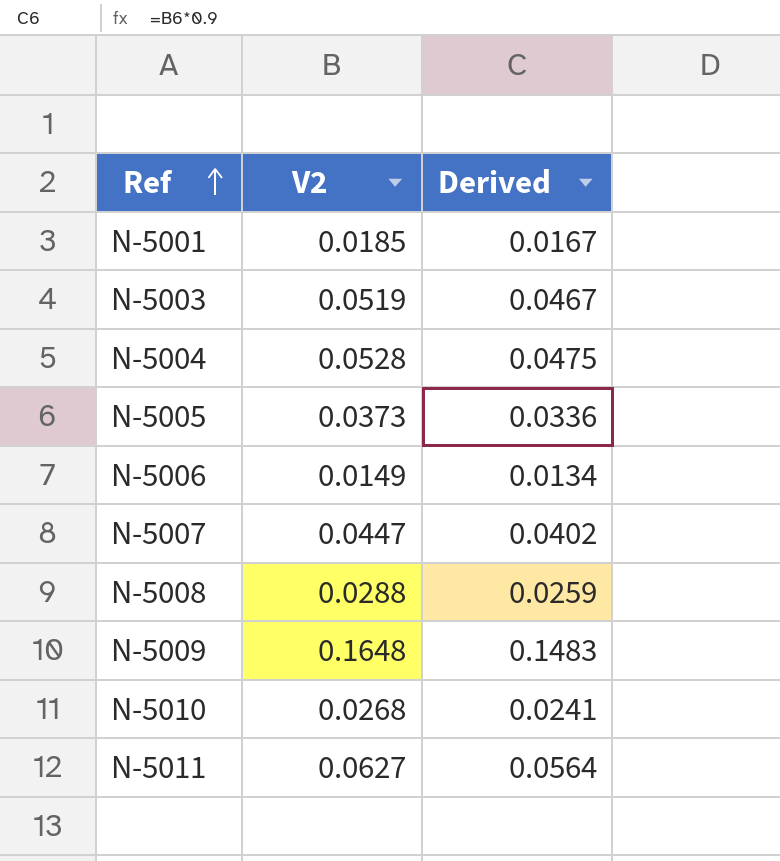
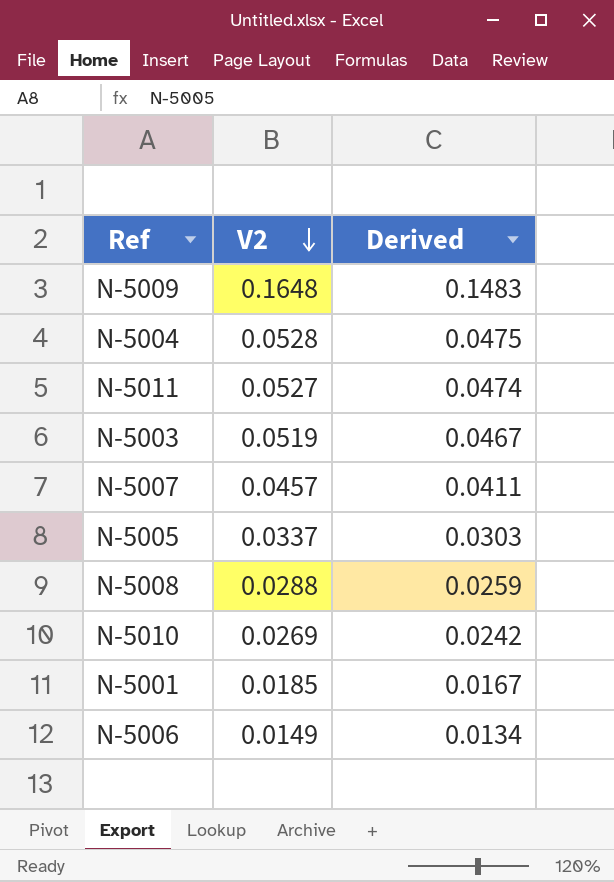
row order: Ref ascending -> V2 descending
N-5011 | V2: 0.0627 -> 0.0527
N-5011 | Derived: 0.0564 -> 0.0474
N-5007 | V2: 0.0447 -> 0.0457
N-5007 | Derived: 0.0402 -> 0.0411
N-5005 | V2: 0.0373 -> 0.0337
N-5005 | Derived: 0.0336 -> 0.0303
N-5010 | V2: 0.0268 -> 0.0269
N-5010 | Derived: 0.0241 -> 0.0242

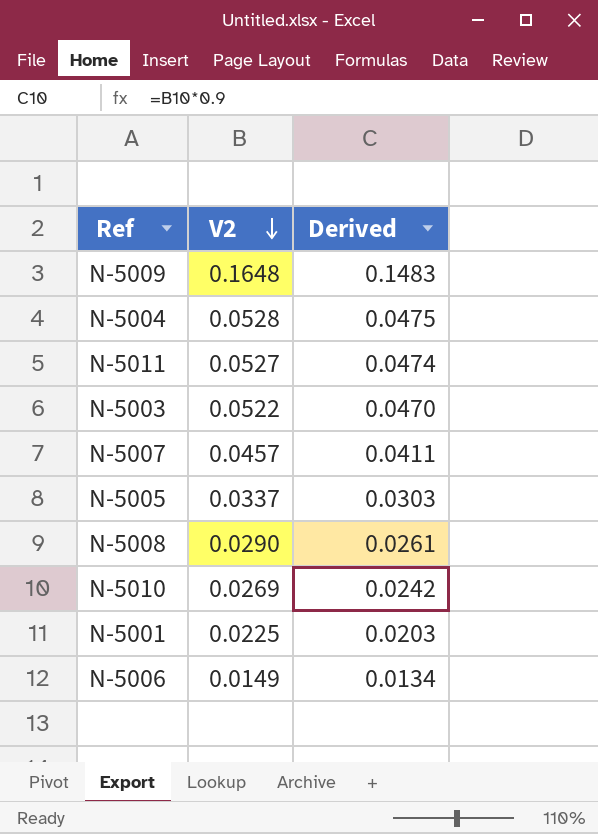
N-5003 | V2: 0.0519 -> 0.0522
N-5003 | Derived: 0.0467 -> 0.0470
N-5008 | V2: 0.0288 -> 0.0290
N-5008 | Derived: 0.0259 -> 0.0261
N-5001 | V2: 0.0185 -> 0.0225
N-5001 | Derived: 0.0167 -> 0.0203

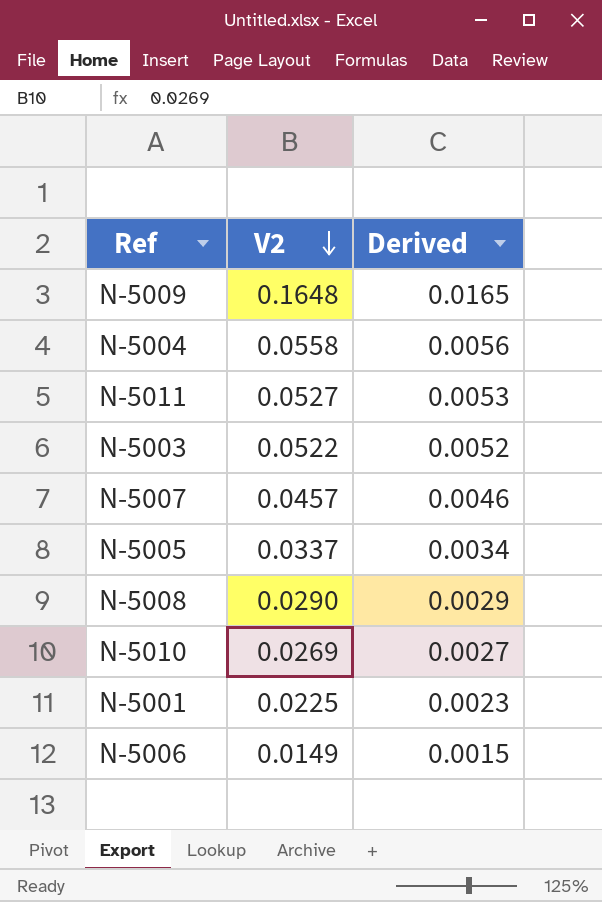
column Derived | formula: [V2] * 0.9 -> [V2] * 0.1
N-5004 | V2: 0.0528 -> 0.0558

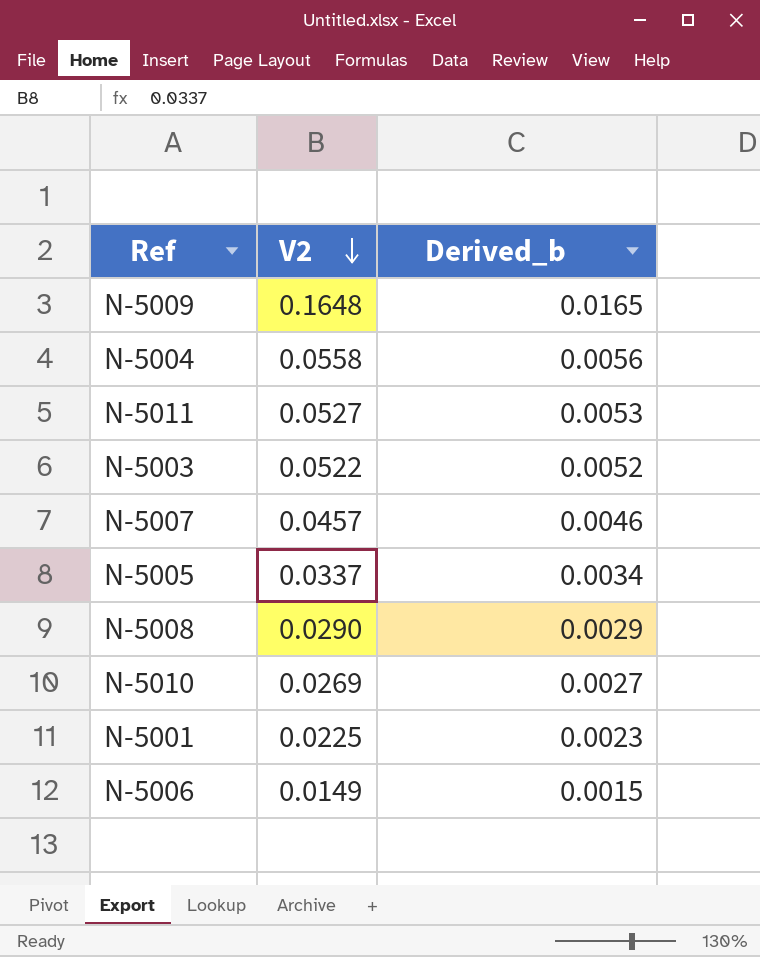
column name: Derived -> Derived_b

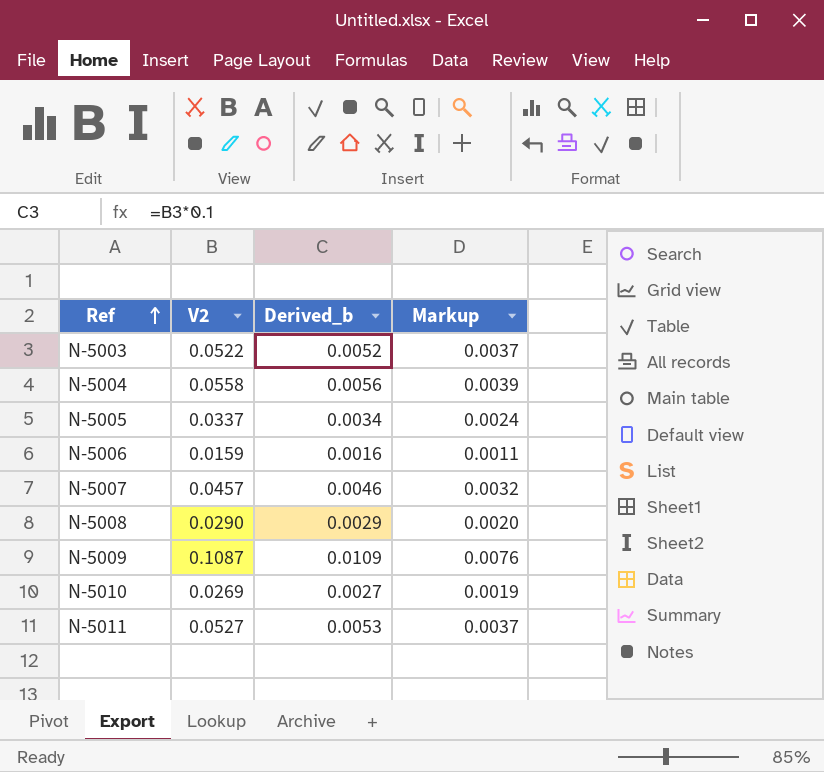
row order: V2 descending -> Ref ascending
column Markup | formula: none -> [V2] * 0.07
row N-5001: 0.0225 | 0.0023 -> none
N-5006 | V2: 0.0149 -> 0.0159
N-5006 | Derived_b: 0.0015 -> 0.0016
N-5009 | V2: 0.1648 -> 0.1087
N-5009 | Derived_b: 0.0165 -> 0.0109

